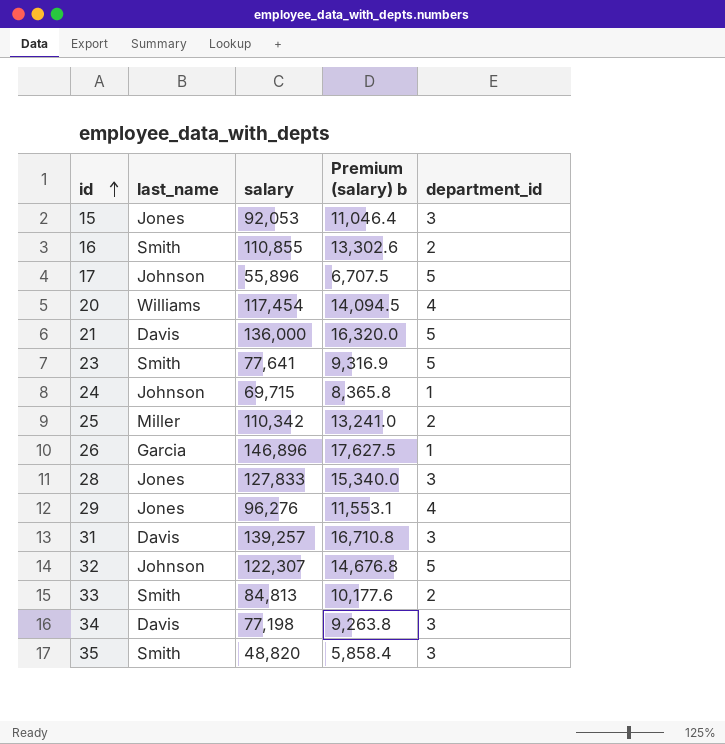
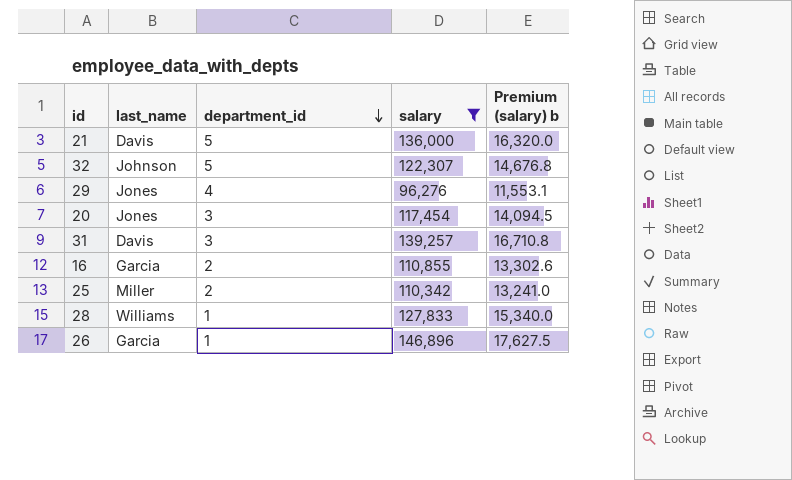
filter: none -> salary >= 96,276
row order: id ascending -> department_id descending
column department_id | position: 5 -> 3
20 | last_name: Williams -> Jones
20 | department_id: 4 -> 3
16 | last_name: Smith -> Garcia
28 | last_name: Jones -> Williams
28 | department_id: 3 -> 1

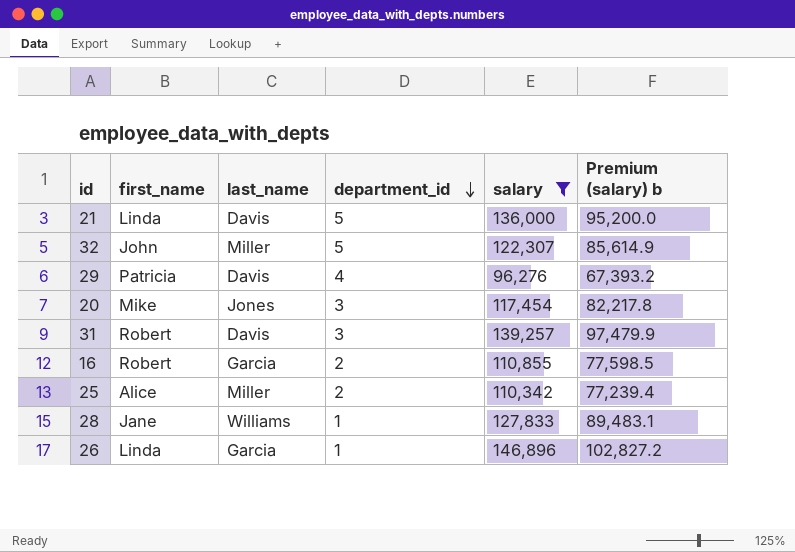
column first_name | position: none -> 2
column Premium (salary) b | formula: [salary] * 0.12 -> [salary] * 0.7
32 | last_name: Johnson -> Miller
29 | last_name: Jones -> Davis

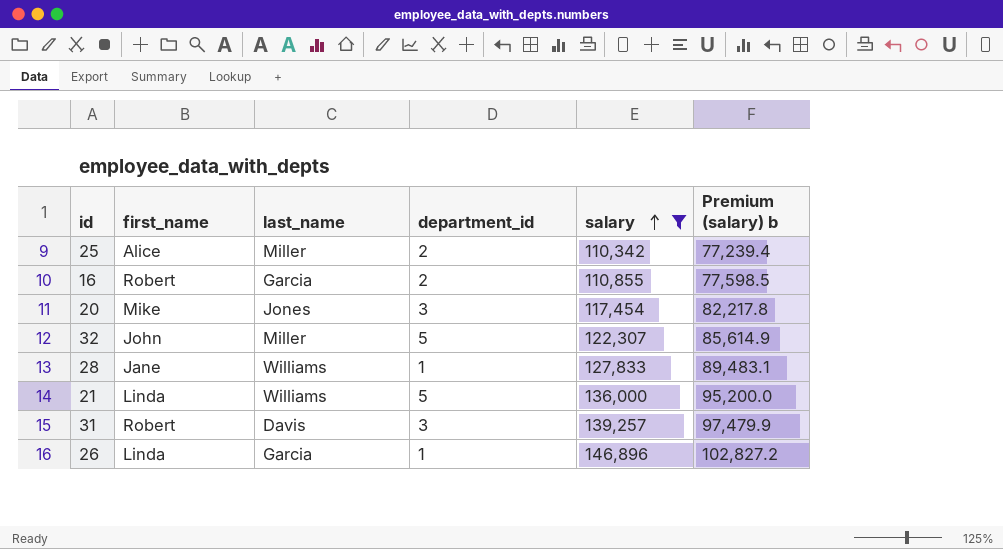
row order: department_id descending -> salary ascending
row 29: Patricia | Davis | 4 | 96,276 | 67,393.2 -> none
21 | last_name: Davis -> Williams

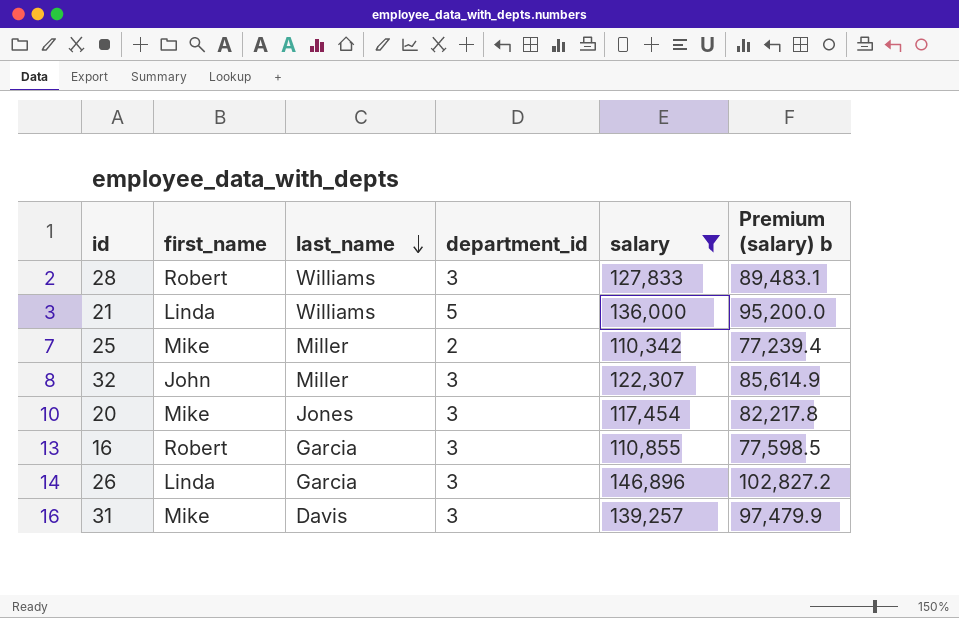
row order: salary ascending -> last_name descending
28 | first_name: Jane -> Robert
28 | department_id: 1 -> 3
25 | first_name: Alice -> Mike
32 | department_id: 5 -> 3
16 | department_id: 2 -> 3
26 | department_id: 1 -> 3
31 | first_name: Robert -> Mike

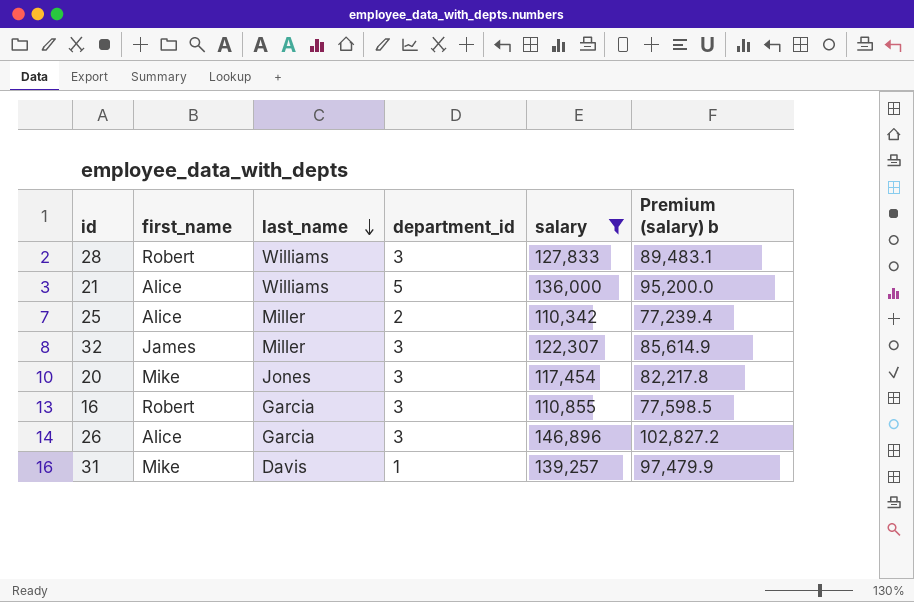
21 | first_name: Linda -> Alice
25 | first_name: Mike -> Alice
32 | first_name: John -> James
26 | first_name: Linda -> Alice
31 | department_id: 3 -> 1

